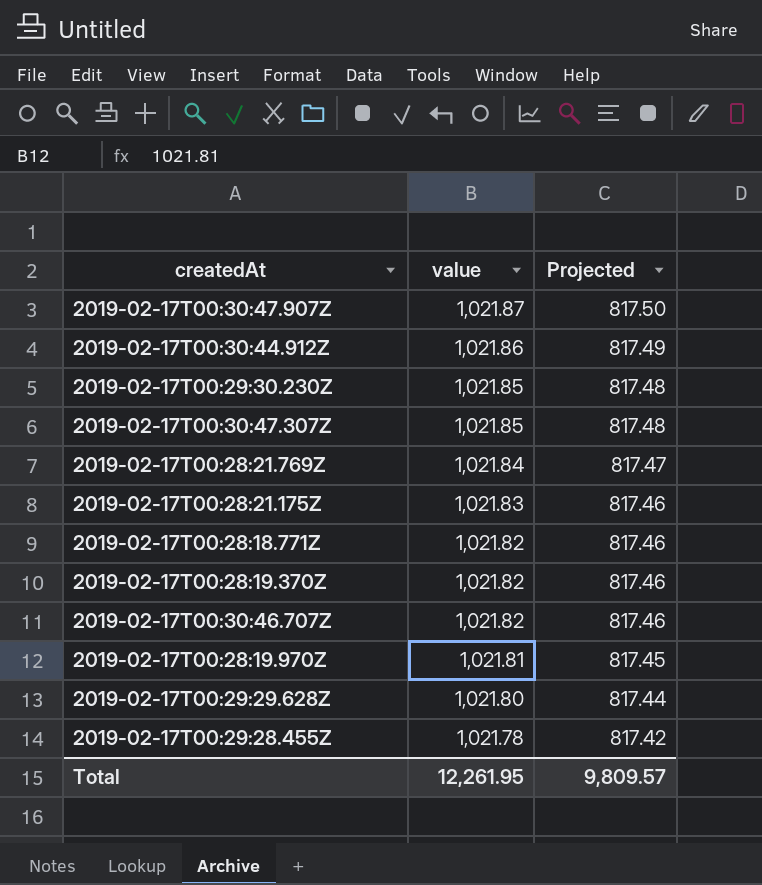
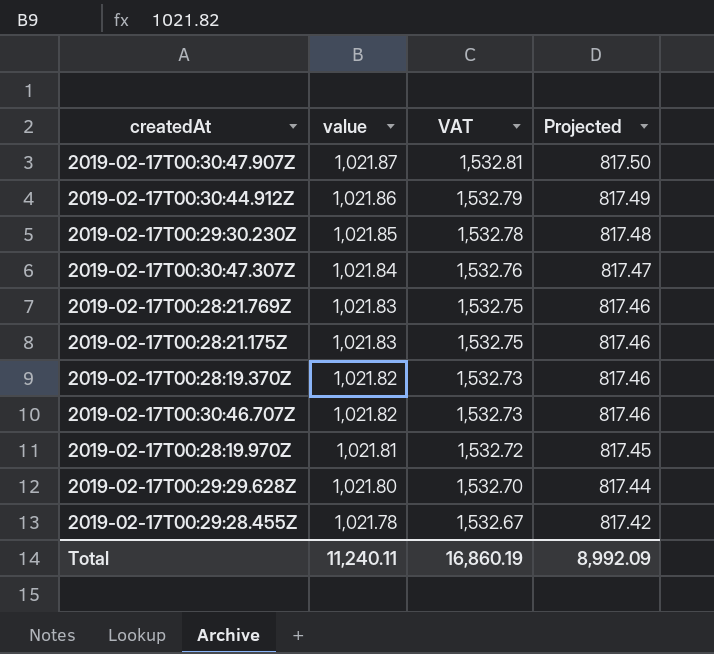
column VAT | formula: none -> [value] * 1.5
row 2019-02-17T00:28:18.771Z: 1,021.82 | 817.46 -> none
2019-02-17T00:30:47.307Z | value: 1,021.85 -> 1,021.84
2019-02-17T00:30:47.307Z | Projected: 817.48 -> 817.47
2019-02-17T00:28:21.769Z | value: 1,021.84 -> 1,021.83
2019-02-17T00:28:21.769Z | Projected: 817.47 -> 817.46
Total | value: 12,261.95 -> 11,240.11
Total | Projected: 9,809.57 -> 8,992.09

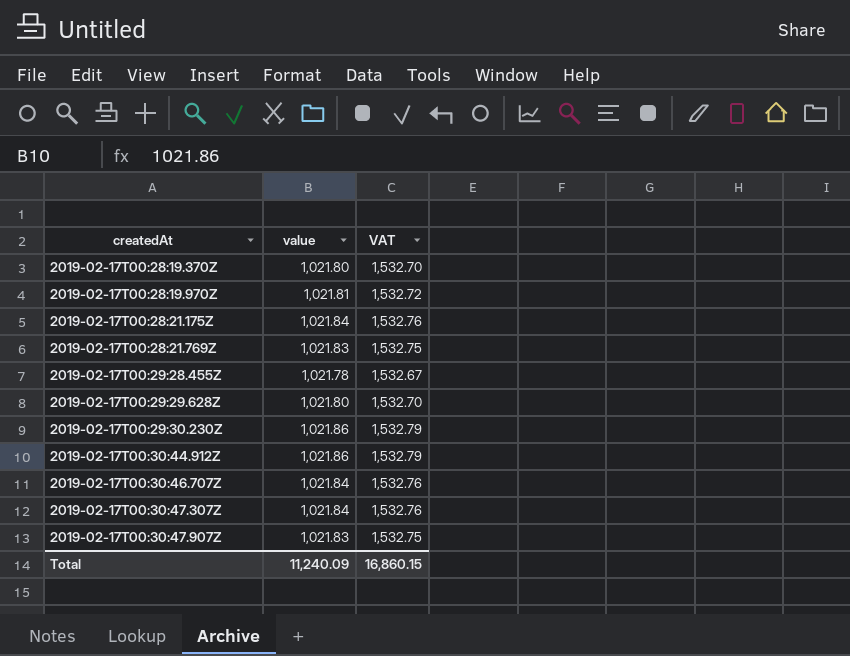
row order: value descending -> createdAt ascending
column Projected | formula: [value] * 0.8 -> none
2019-02-17T00:28:19.370Z | value: 1,021.82 -> 1,021.80
2019-02-17T00:28:19.370Z | VAT: 1,532.73 -> 1,532.70
2019-02-17T00:28:21.175Z | value: 1,021.83 -> 1,021.84
2019-02-17T00:28:21.175Z | VAT: 1,532.75 -> 1,532.76
2019-02-17T00:29:30.230Z | value: 1,021.85 -> 1,021.86
2019-02-17T00:29:30.230Z | VAT: 1,532.78 -> 1,532.79
2019-02-17T00:30:46.707Z | value: 1,021.82 -> 1,021.84
2019-02-17T00:30:46.707Z | VAT: 1,532.73 -> 1,532.76
2019-02-17T00:30:47.907Z | value: 1,021.87 -> 1,021.83
2019-02-17T00:30:47.907Z | VAT: 1,532.81 -> 1,532.75
Total | value: 11,240.11 -> 11,240.09
Total | VAT: 16,860.19 -> 16,860.15

